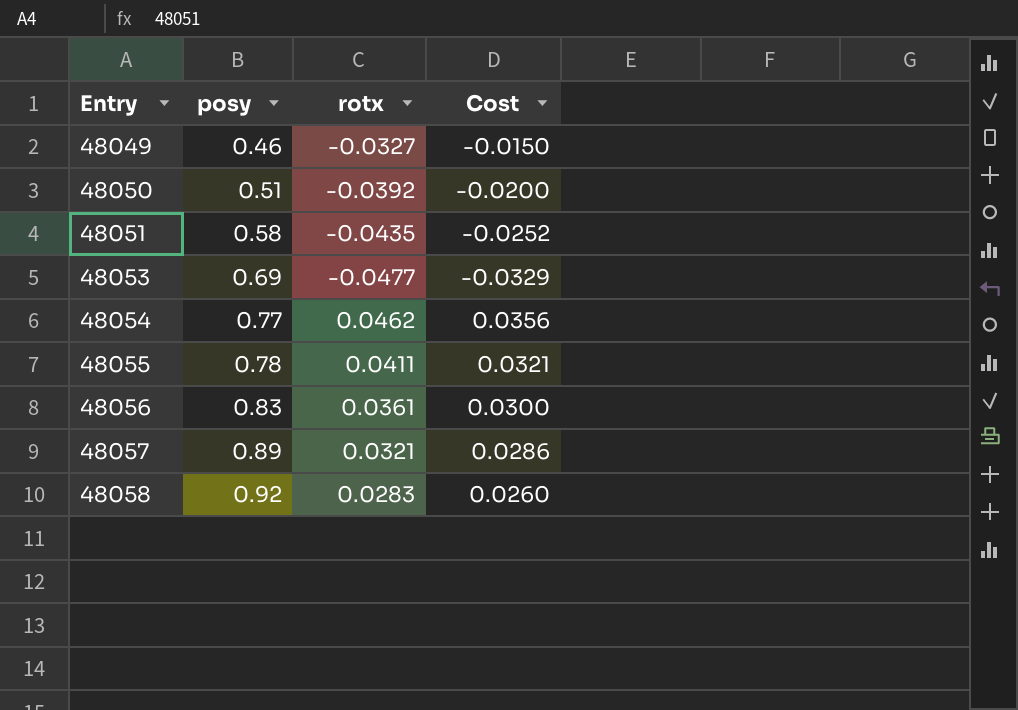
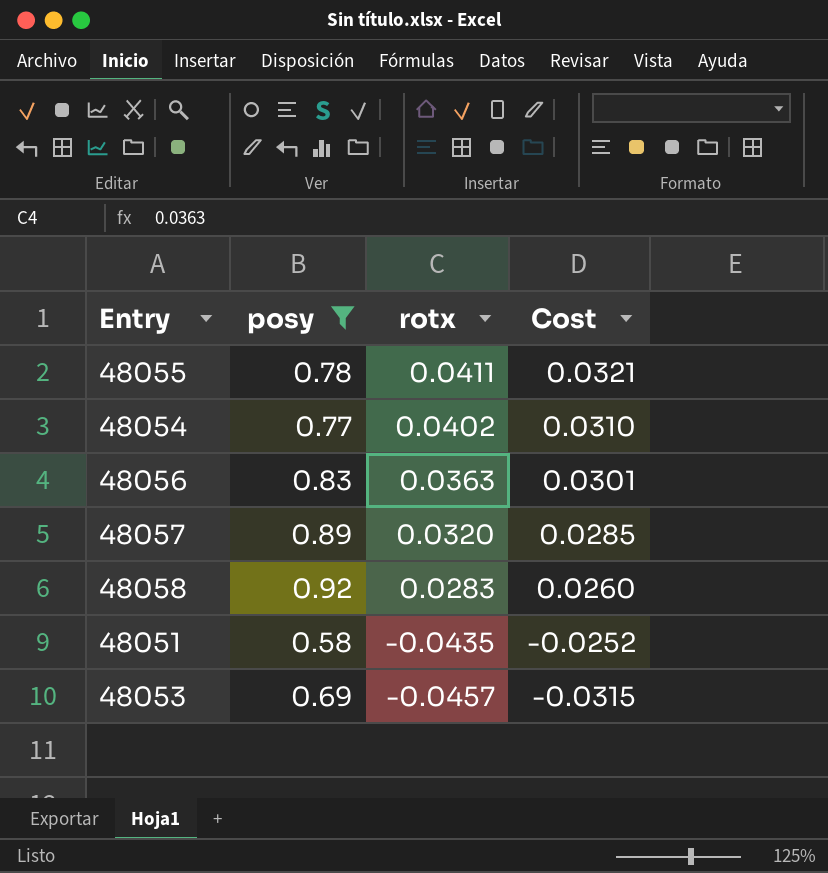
filter: none -> posy >= 0.58
row order: Entry ascending -> rotx descending
48054 | rotx: 0.0462 -> 0.0402
48054 | Cost: 0.0356 -> 0.0310
48056 | rotx: 0.0361 -> 0.0363
48056 | Cost: 0.0300 -> 0.0301
48057 | rotx: 0.0321 -> 0.0320
48057 | Cost: 0.0286 -> 0.0285
48053 | rotx: -0.0477 -> -0.0457
48053 | Cost: -0.0329 -> -0.0315

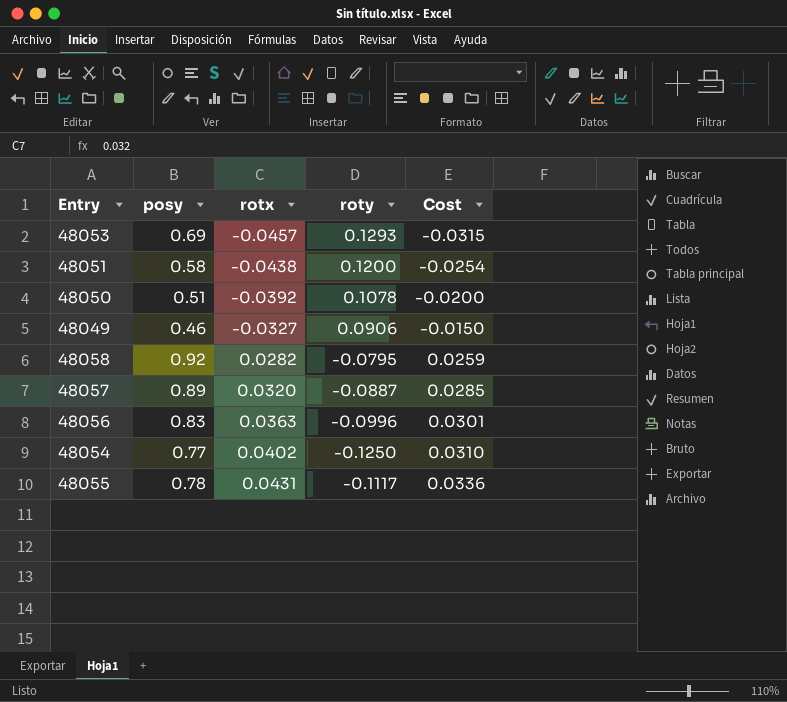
filter: posy >= 0.58 -> none
row order: rotx descending -> rotx ascending
column roty | position: none -> 4
48051 | rotx: -0.0435 -> -0.0438
48051 | Cost: -0.0252 -> -0.0254
48058 | rotx: 0.0283 -> 0.0282
48058 | Cost: 0.0260 -> 0.0259
48055 | rotx: 0.0411 -> 0.0431
48055 | Cost: 0.0321 -> 0.0336

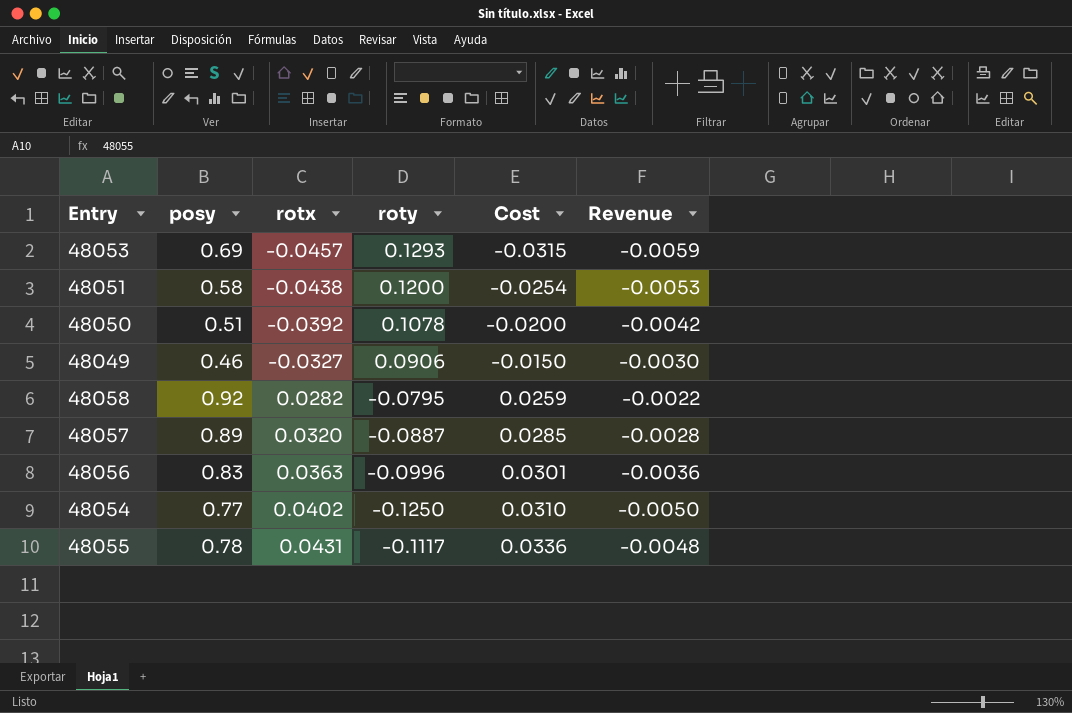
column Revenue | formula: none -> [rotx] * [roty]

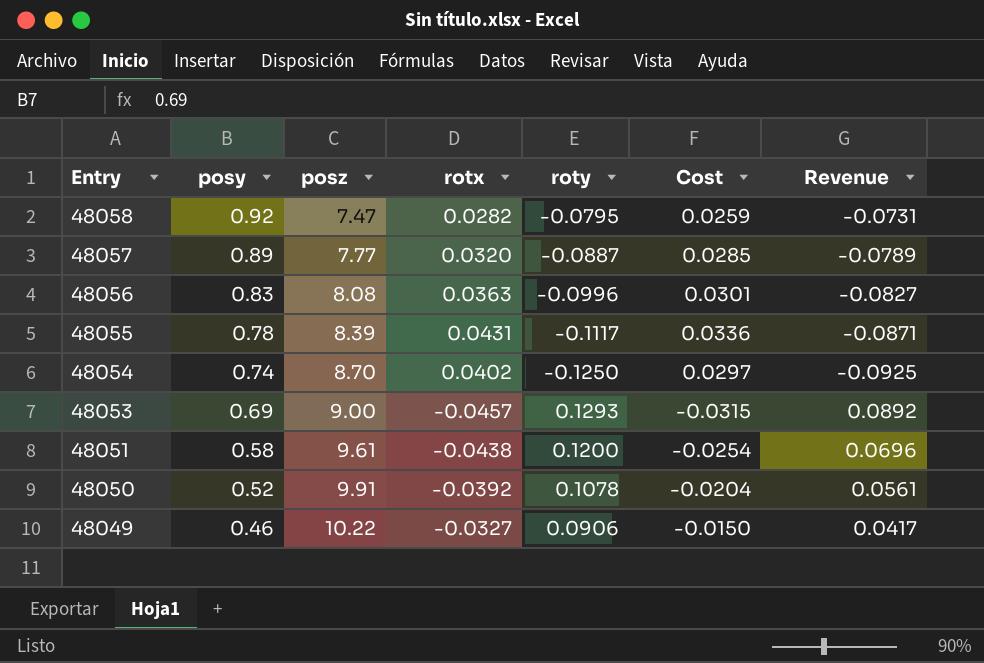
row order: rotx ascending -> Entry descending
column posz | position: none -> 3
column Revenue | formula: [rotx] * [roty] -> [posy] * [roty]
48054 | posy: 0.77 -> 0.74
48054 | Cost: 0.0310 -> 0.0297
48050 | posy: 0.51 -> 0.52
48050 | Cost: -0.0200 -> -0.0204

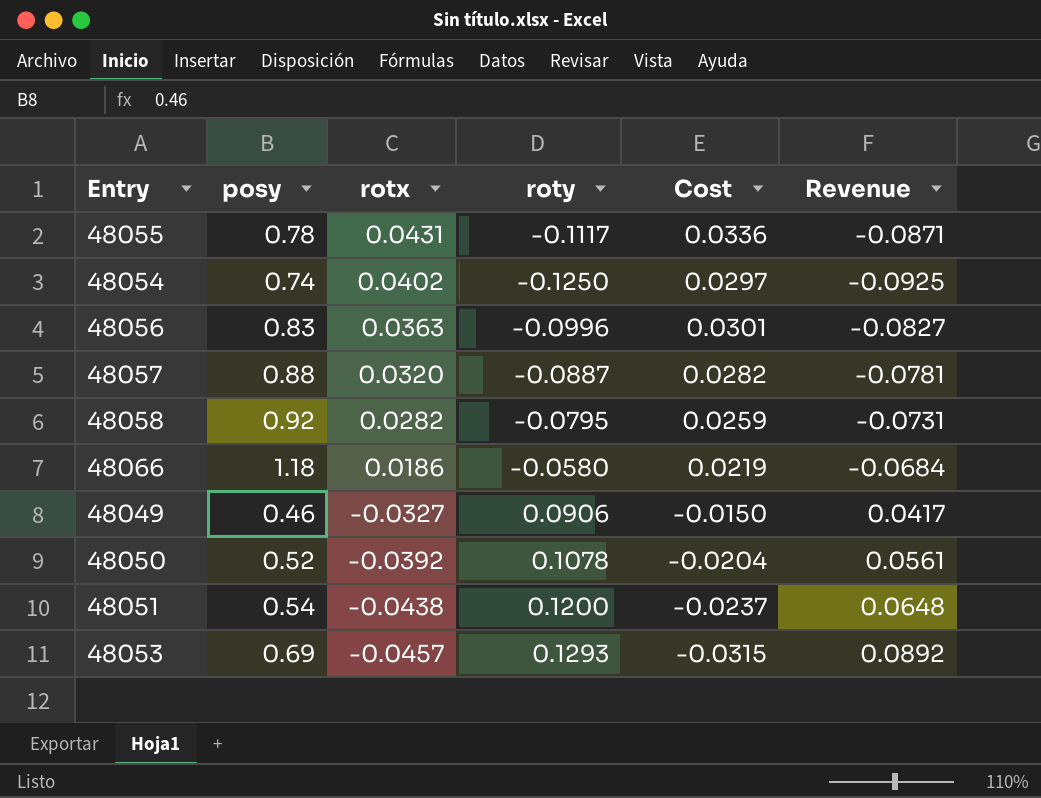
row order: Entry descending -> rotx descending
column posz | position: 3 -> none
48057 | posy: 0.89 -> 0.88
48057 | Cost: 0.0285 -> 0.0282
48057 | Revenue: -0.0789 -> -0.0781
row 48066: none -> 1.18 | 0.0186 | -0.0580 | 0.0219 | -0.0684
48051 | posy: 0.58 -> 0.54
48051 | Cost: -0.0254 -> -0.0237
48051 | Revenue: 0.0696 -> 0.0648

